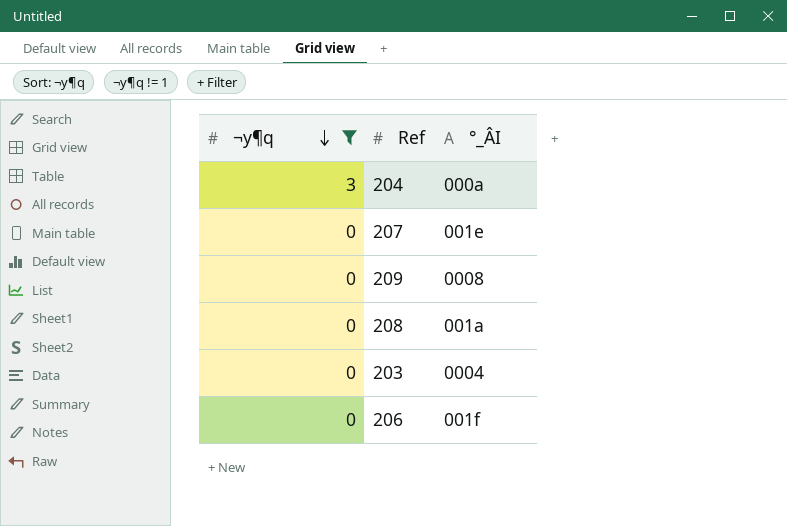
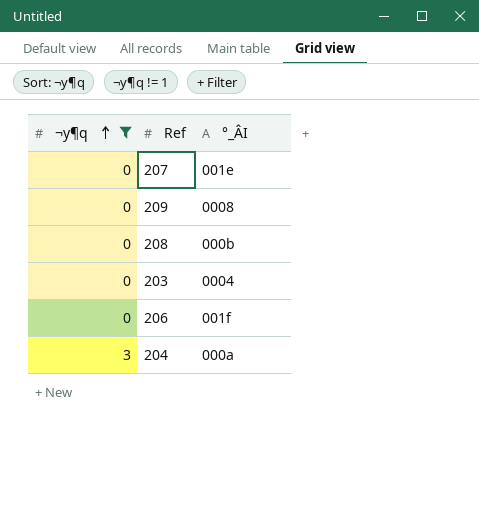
row order: ¬y¶q descending -> ¬y¶q ascending
208 | °_ÂI: 001a -> 000b

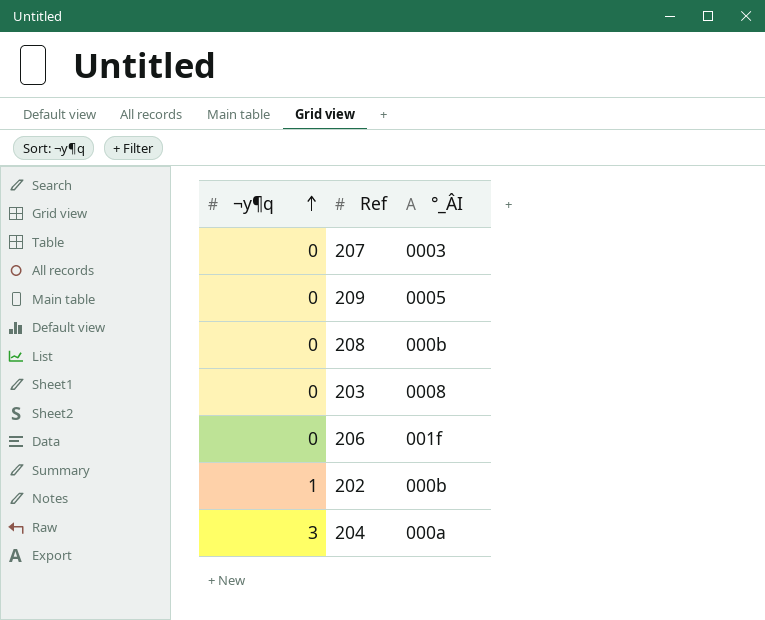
filter: ¬y¶q != 1 -> none
207 | °_ÂI: 001e -> 0003
209 | °_ÂI: 0008 -> 0005
203 | °_ÂI: 0004 -> 0008

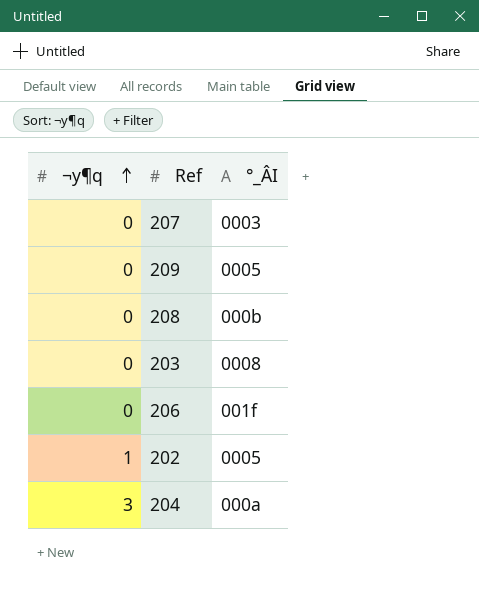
202 | °_ÂI: 000b -> 0005

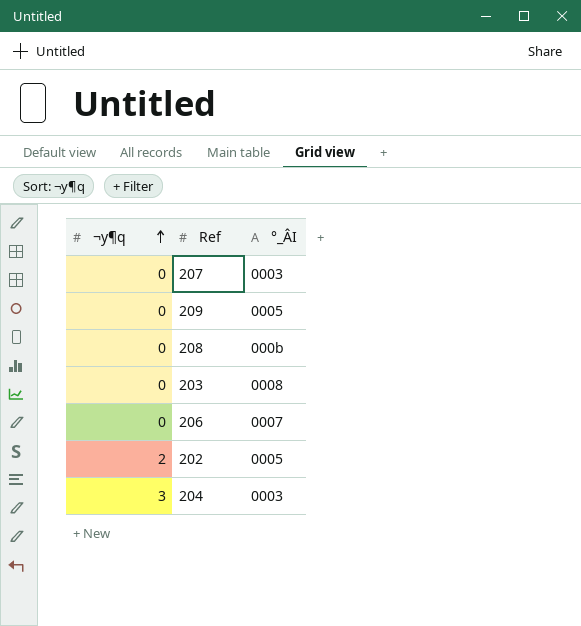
206 | °_ÂI: 001f -> 0007
202 | ¬y¶q: 1 -> 2
204 | °_ÂI: 000a -> 0003

